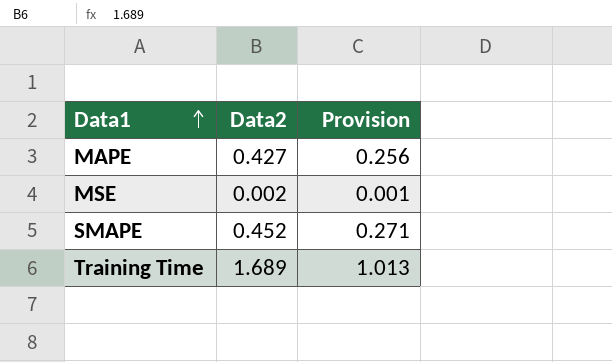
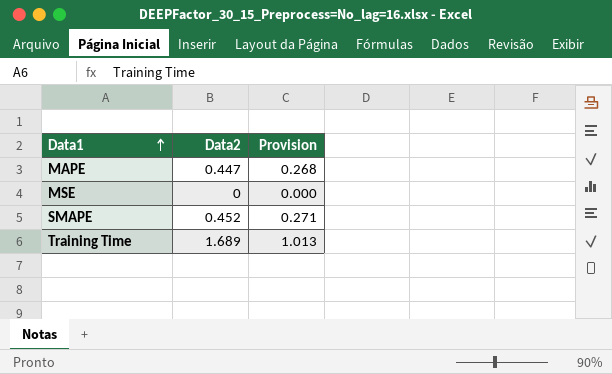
MAPE | Data2: 0.427 -> 0.447
MAPE | Provision: 0.256 -> 0.268
MSE | Data2: 0.002 -> 0
MSE | Provision: 0.001 -> 0.000

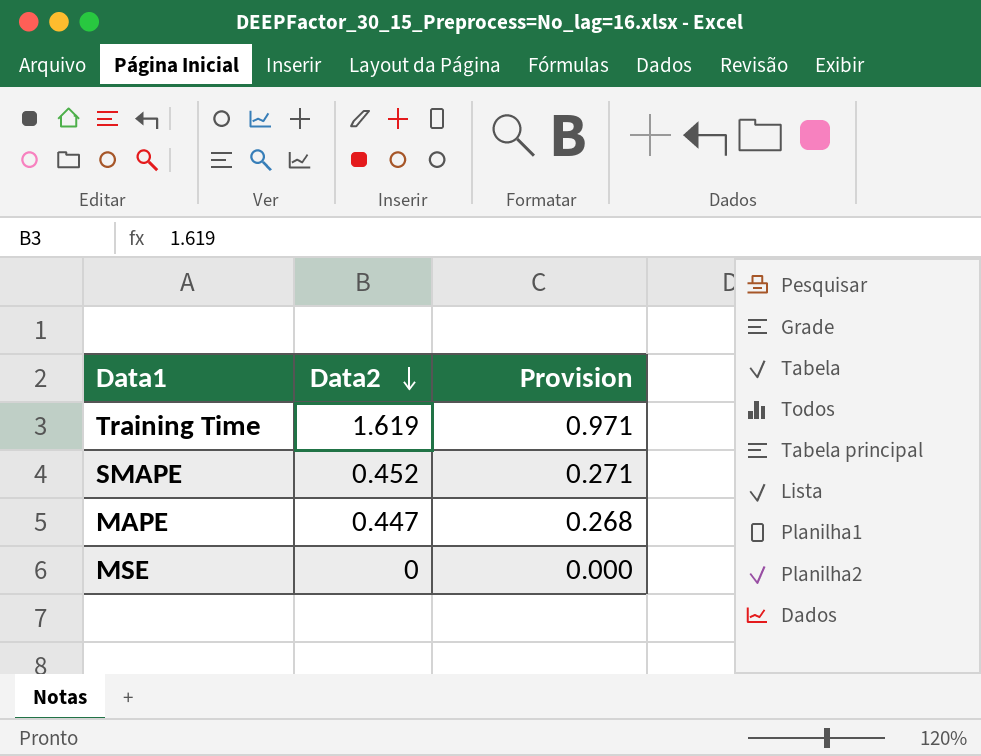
row order: Data1 ascending -> Data2 descending
Training Time | Data2: 1.689 -> 1.619
Training Time | Provision: 1.013 -> 0.971

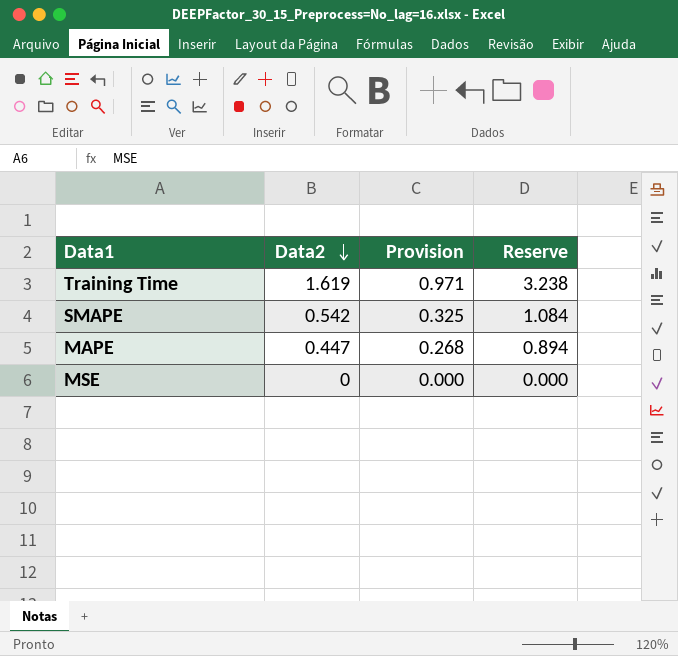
column Reserve | formula: none -> [Data2] * 2
SMAPE | Data2: 0.452 -> 0.542
SMAPE | Provision: 0.271 -> 0.325

